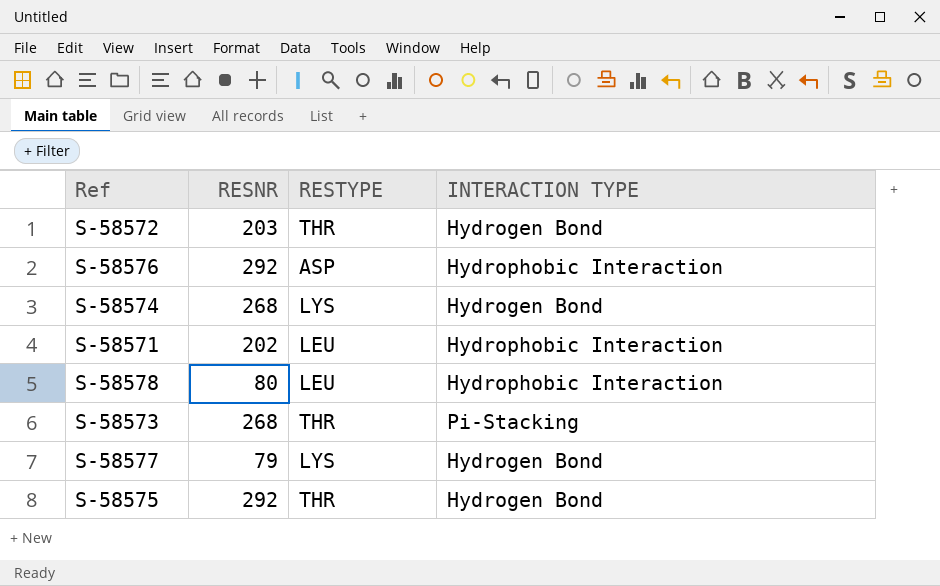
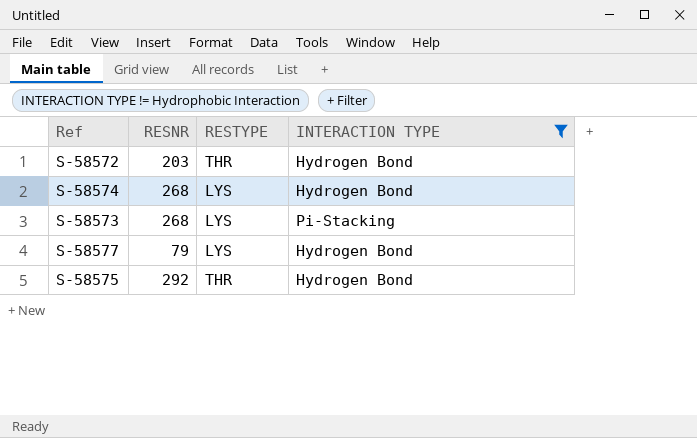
filter: none -> INTERACTION TYPE != Hydrophobic Interaction
S-58573 | RESTYPE: THR -> LYS

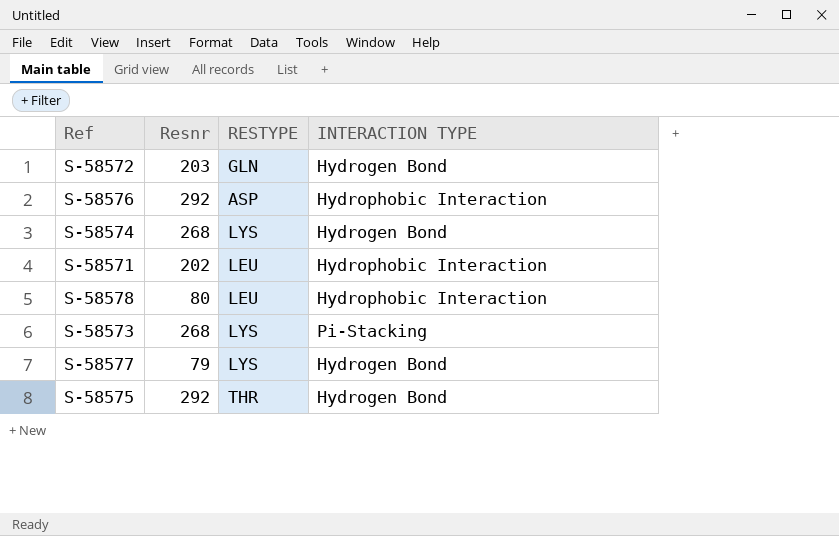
filter: INTERACTION TYPE != Hydrophobic Interaction -> none
column name: RESNR -> Resnr
S-58572 | RESTYPE: THR -> GLN

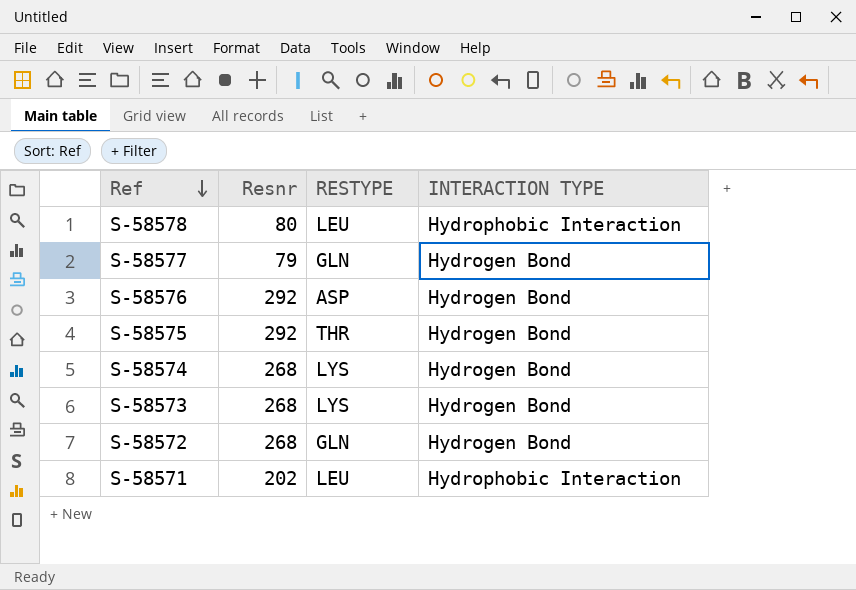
row order: none -> Ref descending
S-58577 | RESTYPE: LYS -> GLN
S-58576 | INTERACTION TYPE: Hydrophobic Interaction -> Hydrogen Bond
S-58573 | INTERACTION TYPE: Pi-Stacking -> Hydrogen Bond
S-58572 | Resnr: 203 -> 268

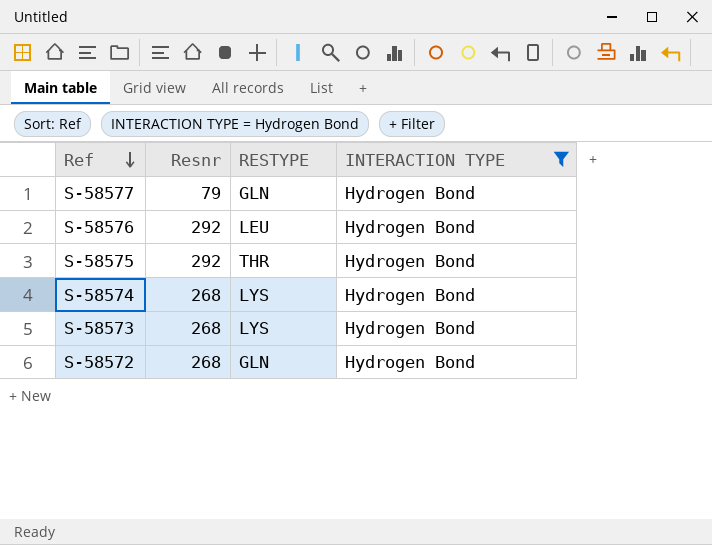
filter: none -> INTERACTION TYPE = Hydrogen Bond
S-58576 | RESTYPE: ASP -> LEU

